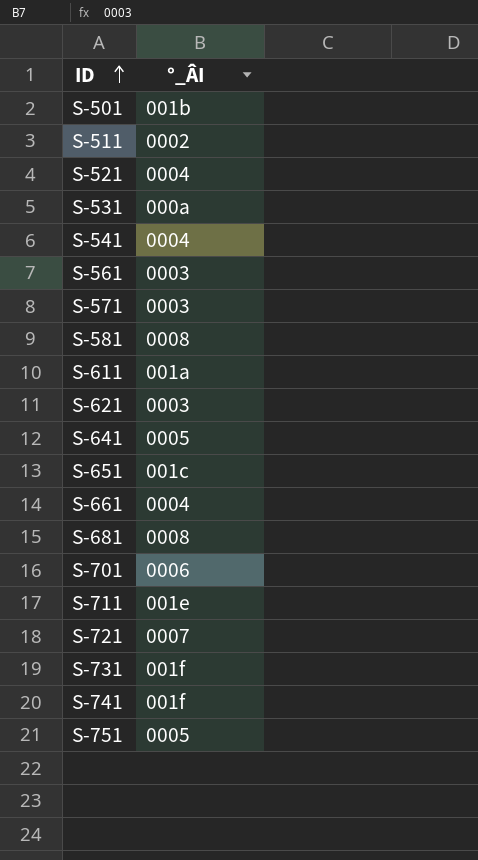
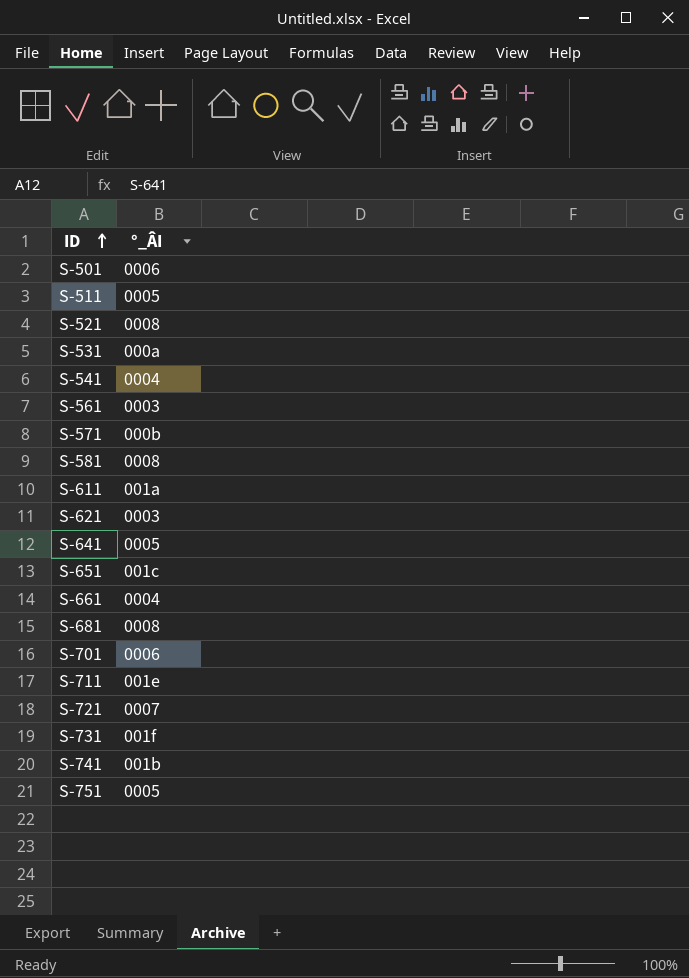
S-501 | °_ÂI: 001b -> 0006
S-511 | °_ÂI: 0002 -> 0005
S-521 | °_ÂI: 0004 -> 0008
S-571 | °_ÂI: 0003 -> 000b
S-741 | °_ÂI: 001f -> 001b

